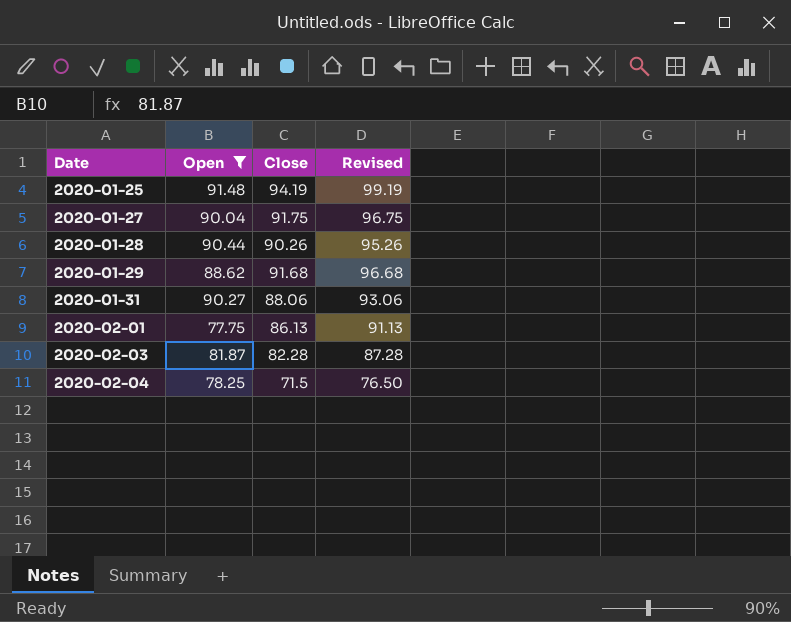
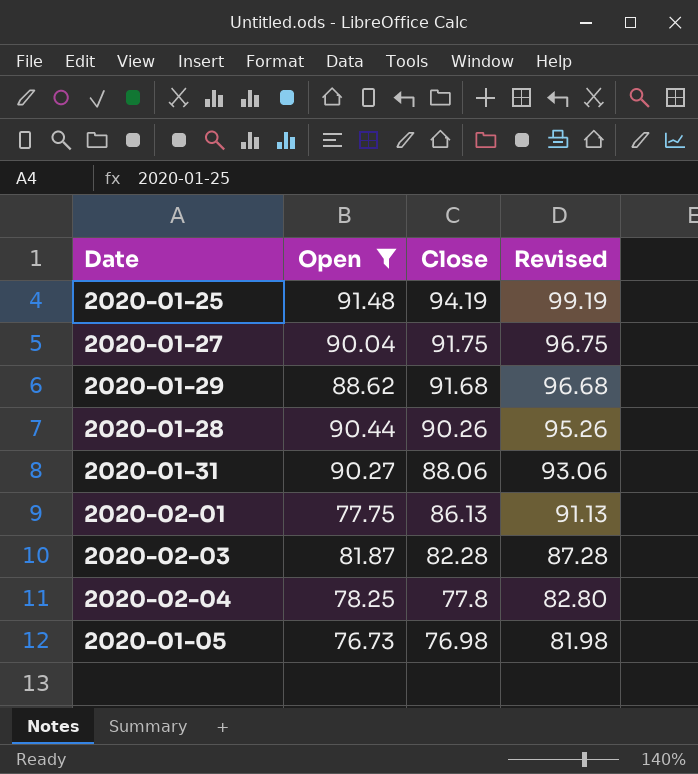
row order: Date ascending -> Close descending
2020-02-04 | Close: 71.5 -> 77.8
2020-02-04 | Revised: 76.50 -> 82.80
row 2020-01-05: none -> 76.73 | 76.98 | 81.98

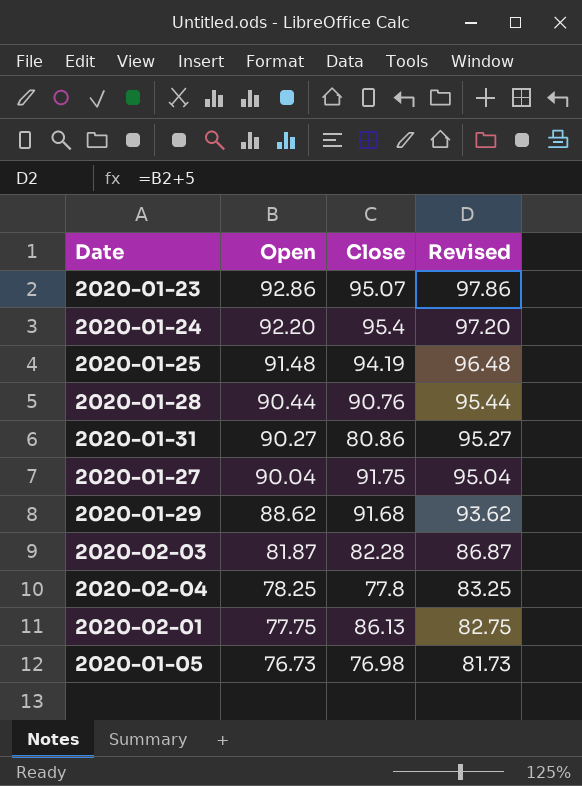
filter: Open <= 91.48 -> none
row order: Close descending -> Open descending
column Revised | formula: [Close] + 5 -> [Open] + 5
2020-01-28 | Close: 90.26 -> 90.76
2020-01-31 | Close: 88.06 -> 80.86

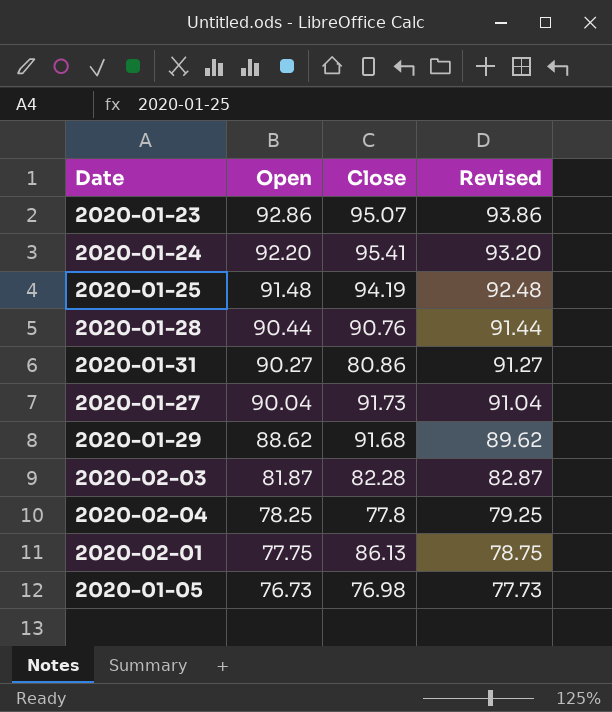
column Revised | formula: [Open] + 5 -> [Open] + 1
2020-01-24 | Close: 95.4 -> 95.41
2020-01-27 | Close: 91.75 -> 91.73

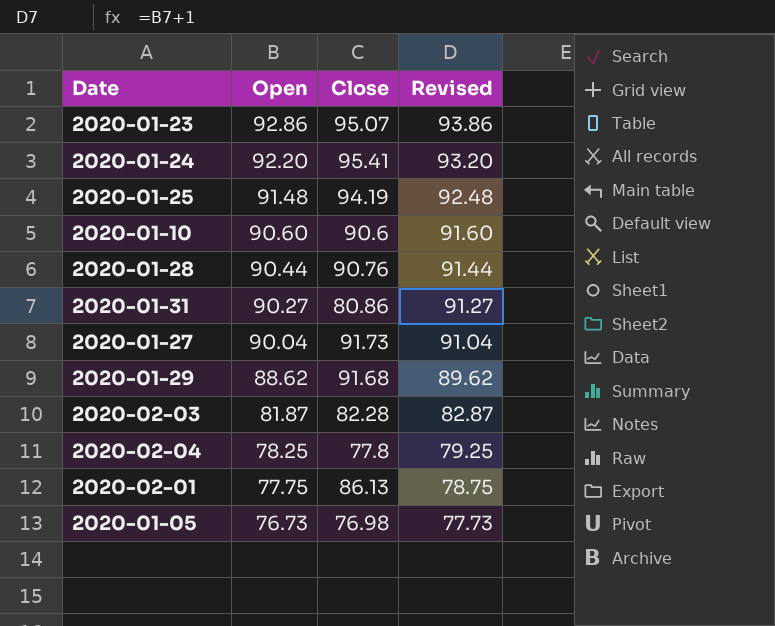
row 2020-01-10: none -> 90.60 | 90.6 | 91.60

